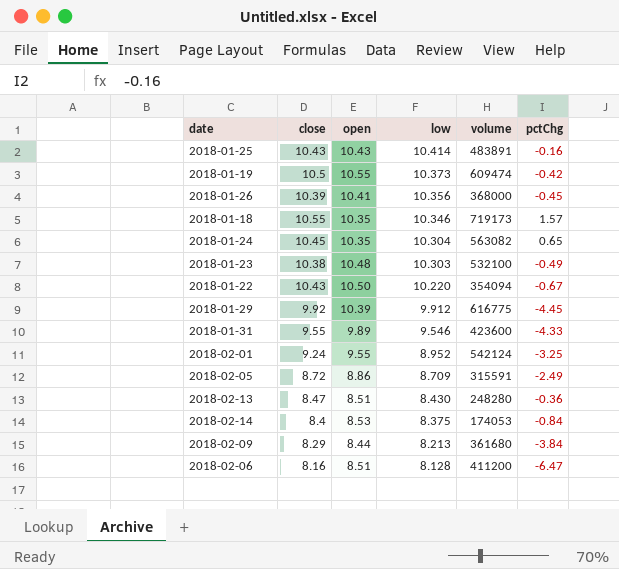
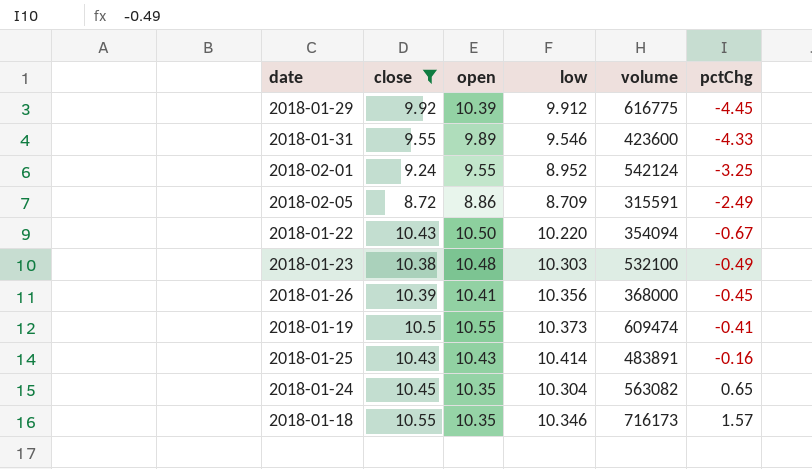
filter: none -> close >= 8.72
row order: low descending -> pctChg ascending
2018-01-19 | pctChg: -0.42 -> -0.41
2018-01-18 | volume: 719173 -> 716173

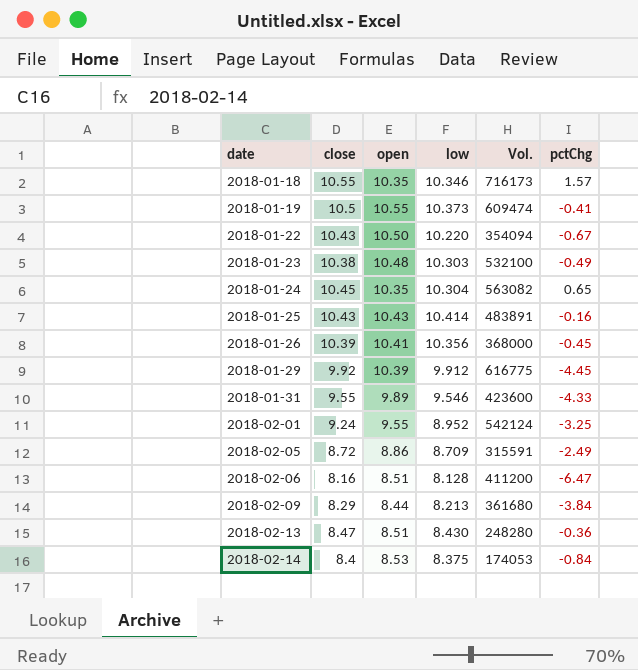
filter: close >= 8.72 -> none
row order: pctChg ascending -> date ascending
column name: volume -> Vol.

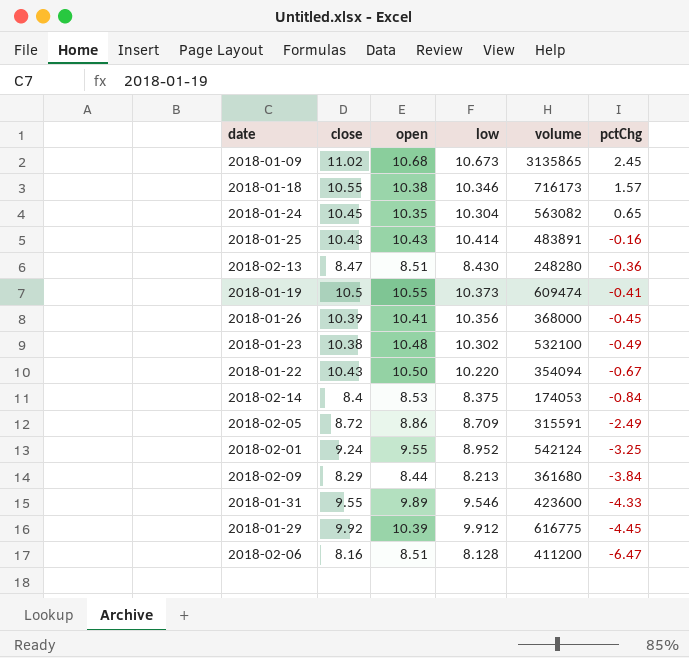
row order: date ascending -> pctChg descending
column name: Vol. -> volume
row 2018-01-09: none -> 11.02 | 10.68 | 10.673 | 3135865 | 2.45
2018-01-18 | open: 10.35 -> 10.38
2018-01-23 | low: 10.303 -> 10.302

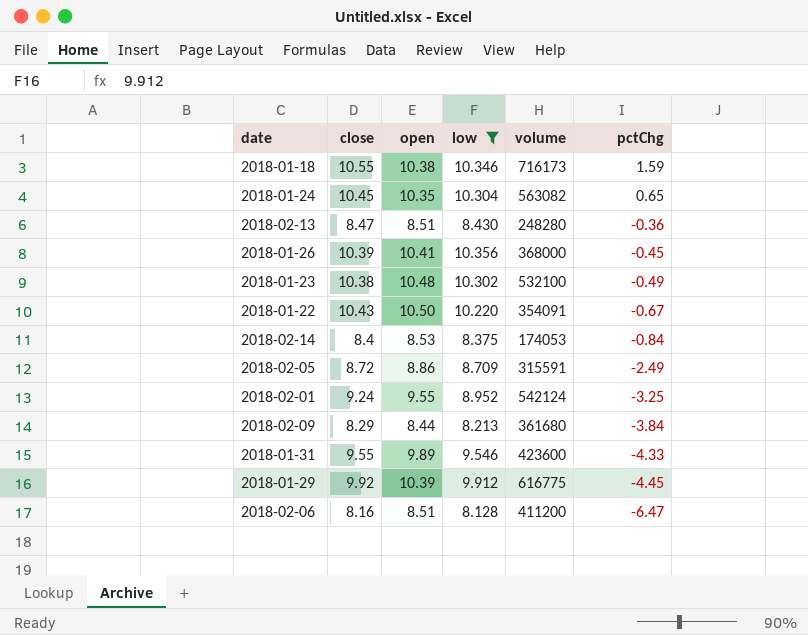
filter: none -> low <= 10.356
2018-01-18 | pctChg: 1.57 -> 1.59
2018-01-22 | volume: 354094 -> 354091

